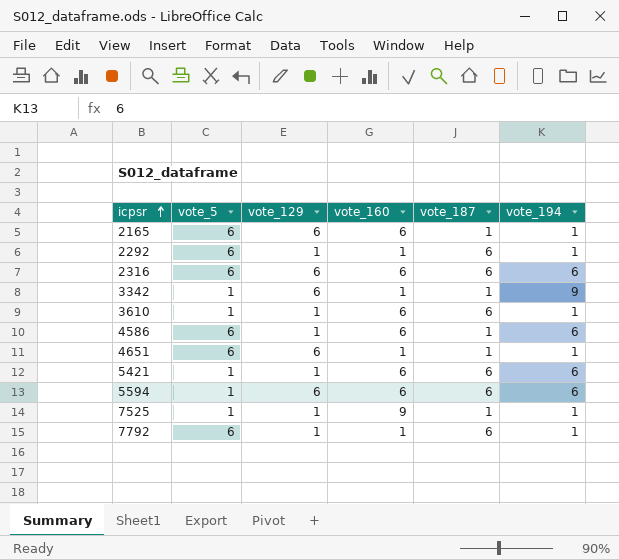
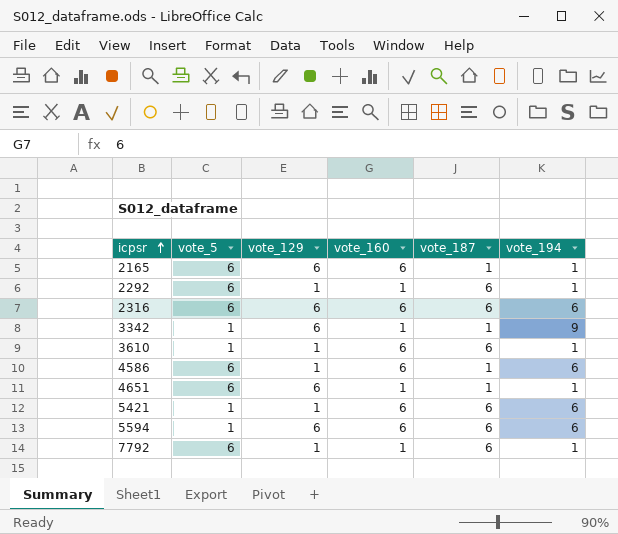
row 7525: 1 | 1 | 9 | 1 | 1 -> none

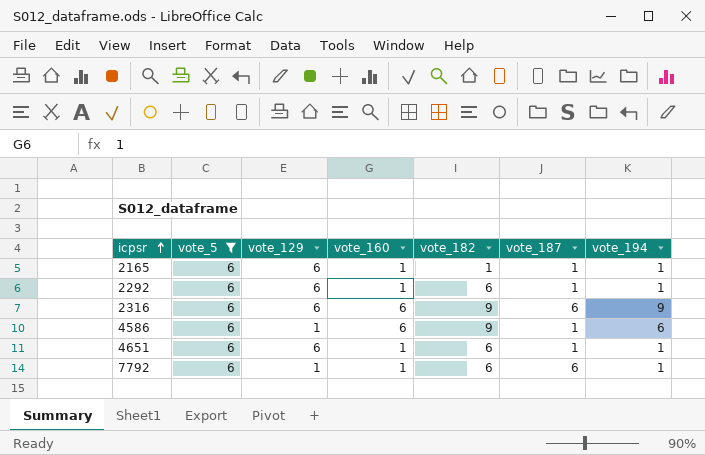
filter: none -> vote_5 = 6
column vote_182 | position: none -> 5
2165 | vote_160: 6 -> 1
2292 | vote_129: 1 -> 6
2292 | vote_187: 6 -> 1
2316 | vote_194: 6 -> 9

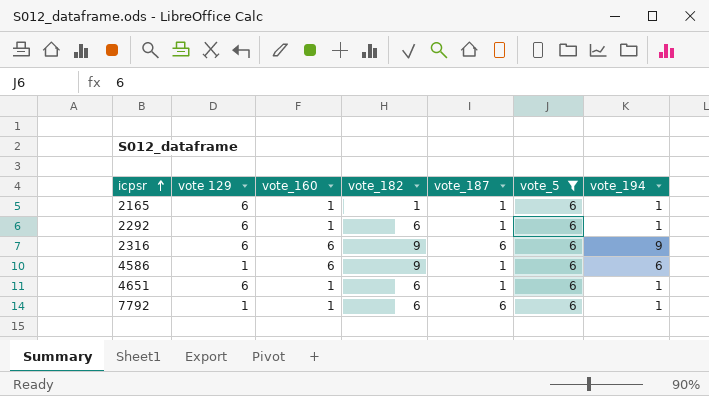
column name: vote_129 -> vote 129
column vote_5 | position: 2 -> 6

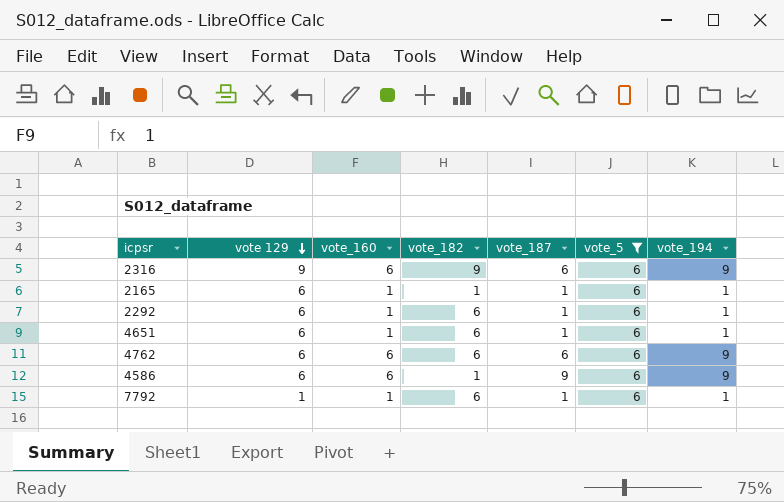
row order: icpsr ascending -> vote 129 descending
2316 | vote 129: 6 -> 9
row 4762: none -> 6 | 6 | 6 | 6 | 6 | 9
4586 | vote 129: 1 -> 6
4586 | vote_182: 9 -> 1
4586 | vote_187: 1 -> 9
4586 | vote_194: 6 -> 9
7792 | vote_187: 6 -> 1

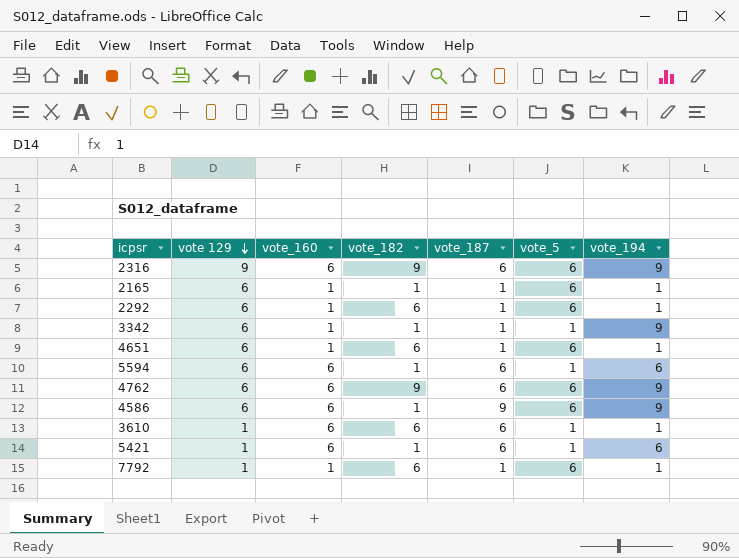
filter: vote_5 = 6 -> none
4762 | vote_182: 6 -> 9

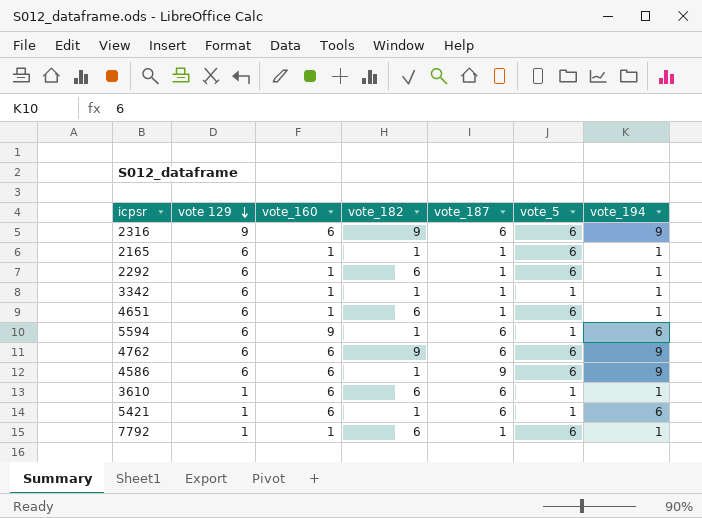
3342 | vote_194: 9 -> 1
5594 | vote_160: 6 -> 9

